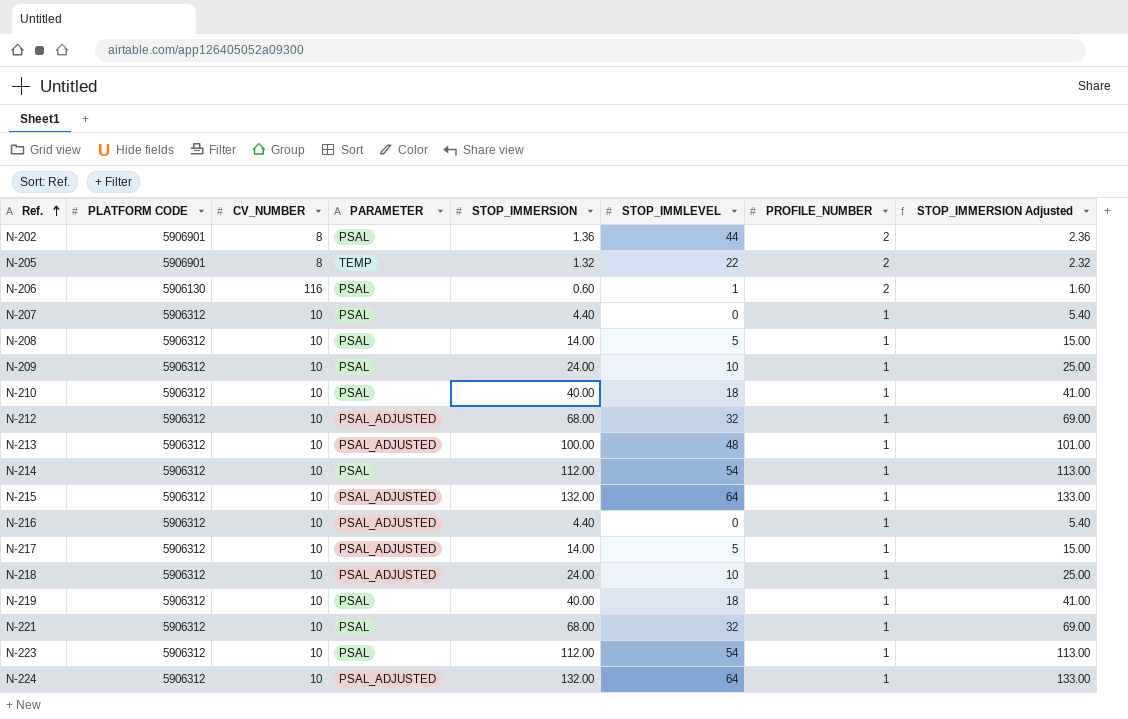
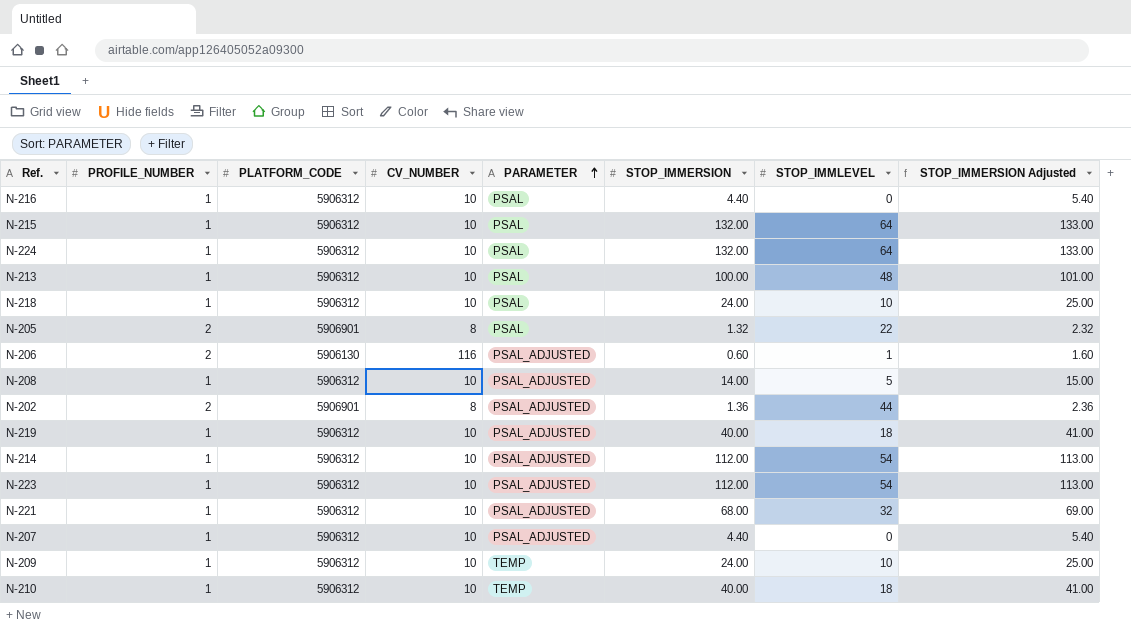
row order: Ref. ascending -> PARAMETER ascending
column PROFILE_NUMBER | position: 7 -> 2
column name: PLATFORM CODE -> PLATFORM_CODE
row N-212: 5906312 | 10 | PSAL_ADJUSTED | 68.00 | 32 | 1 | 69.00 -> none
row N-217: 5906312 | 10 | PSAL_ADJUSTED | 14.00 | 5 | 1 | 15.00 -> none
N-216 | PARAMETER: PSAL_ADJUSTED -> PSAL
N-215 | PARAMETER: PSAL_ADJUSTED -> PSAL
N-224 | PARAMETER: PSAL_ADJUSTED -> PSAL
N-213 | PARAMETER: PSAL_ADJUSTED -> PSAL
N-218 | PARAMETER: PSAL_ADJUSTED -> PSAL
N-205 | PARAMETER: TEMP -> PSAL
N-206 | PARAMETER: PSAL -> PSAL_ADJUSTED
N-208 | PARAMETER: PSAL -> PSAL_ADJUSTED
N-202 | PARAMETER: PSAL -> PSAL_ADJUSTED
N-219 | PARAMETER: PSAL -> PSAL_ADJUSTED
N-214 | PARAMETER: PSAL -> PSAL_ADJUSTED
N-223 | PARAMETER: PSAL -> PSAL_ADJUSTED
N-221 | PARAMETER: PSAL -> PSAL_ADJUSTED
N-207 | PARAMETER: PSAL -> PSAL_ADJUSTED
N-209 | PARAMETER: PSAL -> TEMP
N-210 | PARAMETER: PSAL -> TEMP

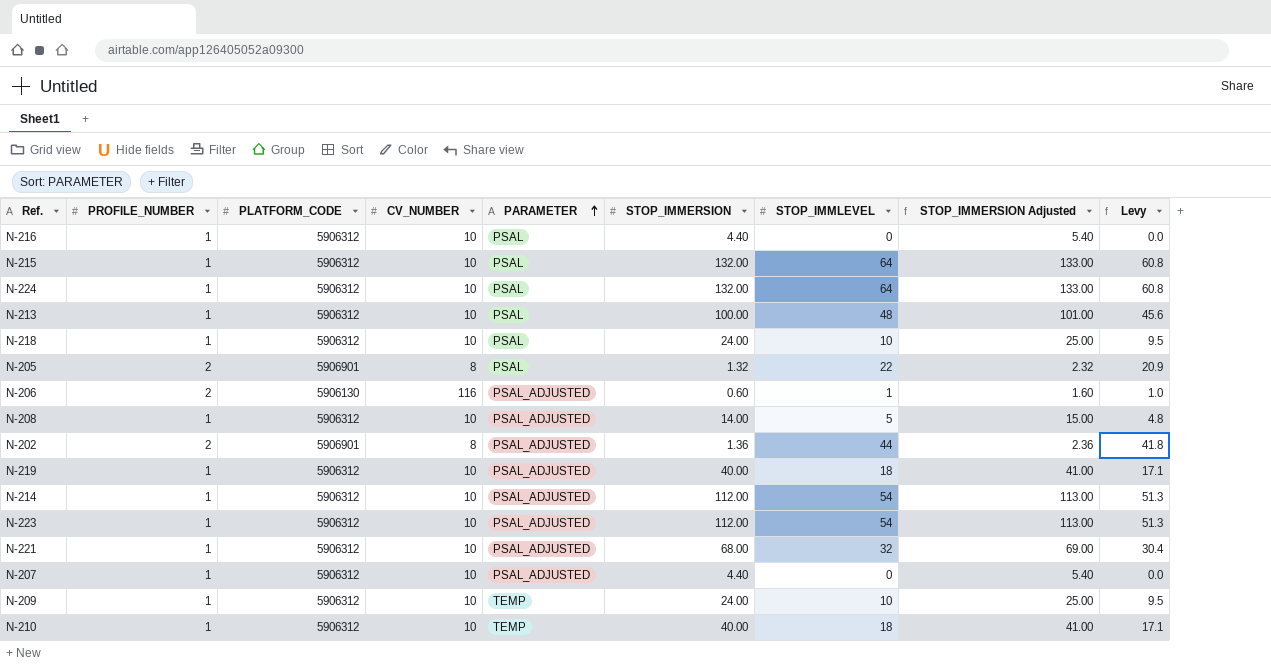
column Levy | formula: none -> [STOP_IMMLEVEL] * 0.95

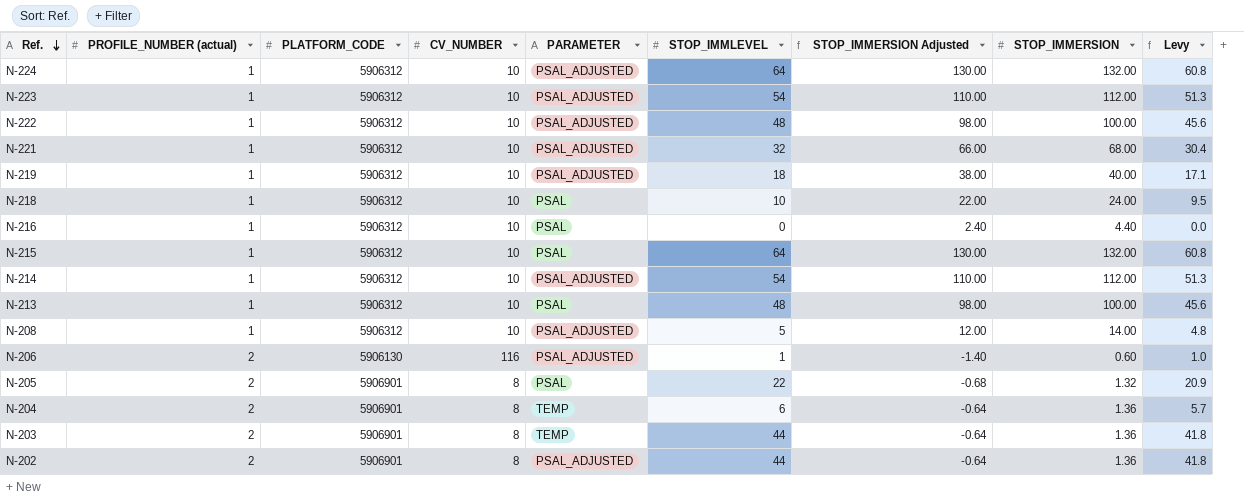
row order: PARAMETER ascending -> Ref. descending
column name: PROFILE_NUMBER -> PROFILE_NUMBER (actual)
column STOP_IMMERSION Adjusted | formula: [STOP_IMMERSION] + 1 -> [STOP_IMMERSION] - 2
column STOP_IMMERSION | position: 6 -> 8
row N-207: 1 | 5906312 | 10 | PSAL_ADJUSTED | 4.40 | 0 | 5.40 | 0.0 -> none
row N-209: 1 | 5906312 | 10 | TEMP | 24.00 | 10 | 25.00 | 9.5 -> none
row N-210: 1 | 5906312 | 10 | TEMP | 40.00 | 18 | 41.00 | 17.1 -> none
N-224 | PARAMETER: PSAL -> PSAL_ADJUSTED
row N-222: none -> 1 | 5906312 | 10 | PSAL_ADJUSTED | 48 | 98.00 | 100.00 | 45.6
row N-204: none -> 2 | 5906901 | 8 | TEMP | 6 | -0.64 | 1.36 | 5.7
row N-203: none -> 2 | 5906901 | 8 | TEMP | 44 | -0.64 | 1.36 | 41.8

